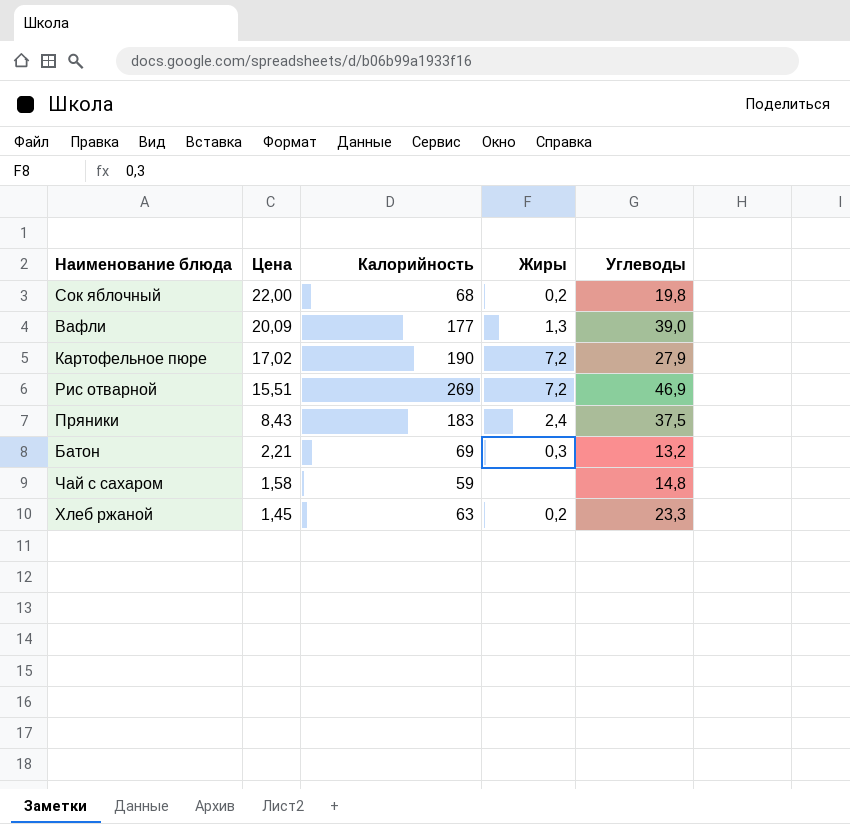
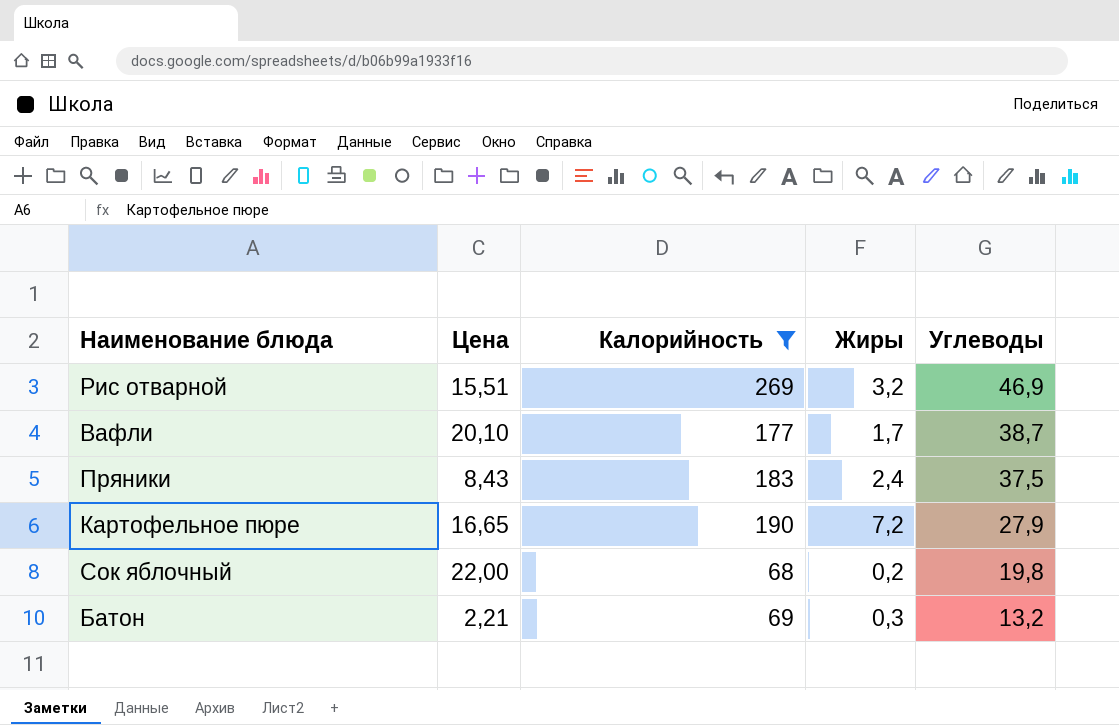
filter: none -> Калорийность >= 68
row order: Цена descending -> Углеводы descending
Рис отварной | Жиры: 7,2 -> 3,2
Вафли | Цена: 20,09 -> 20,10
Вафли | Жиры: 1,3 -> 1,7
Вафли | Углеводы: 39,0 -> 38,7
Картофельное пюре | Цена: 17,02 -> 16,65

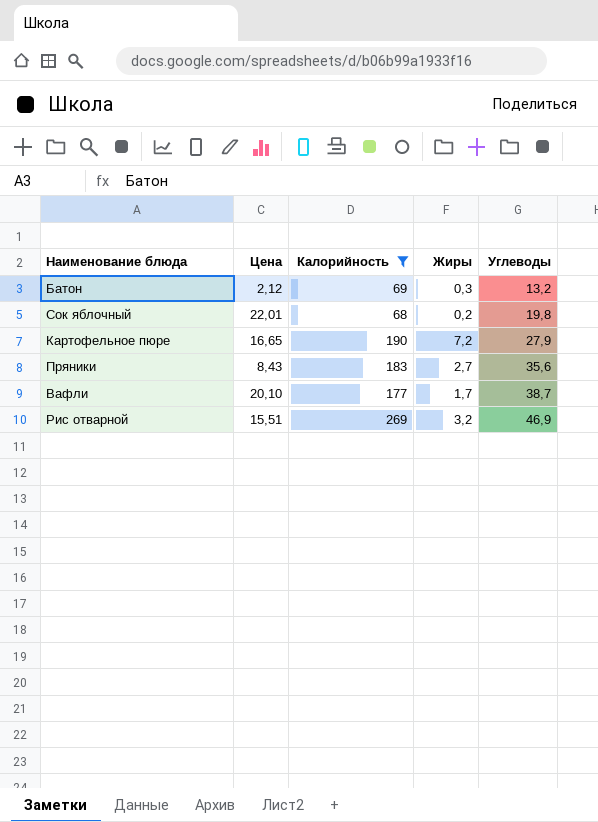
row order: Углеводы descending -> Углеводы ascending
Батон | Цена: 2,21 -> 2,12
Сок яблочный | Цена: 22,00 -> 22,01
Пряники | Жиры: 2,4 -> 2,7
Пряники | Углеводы: 37,5 -> 35,6

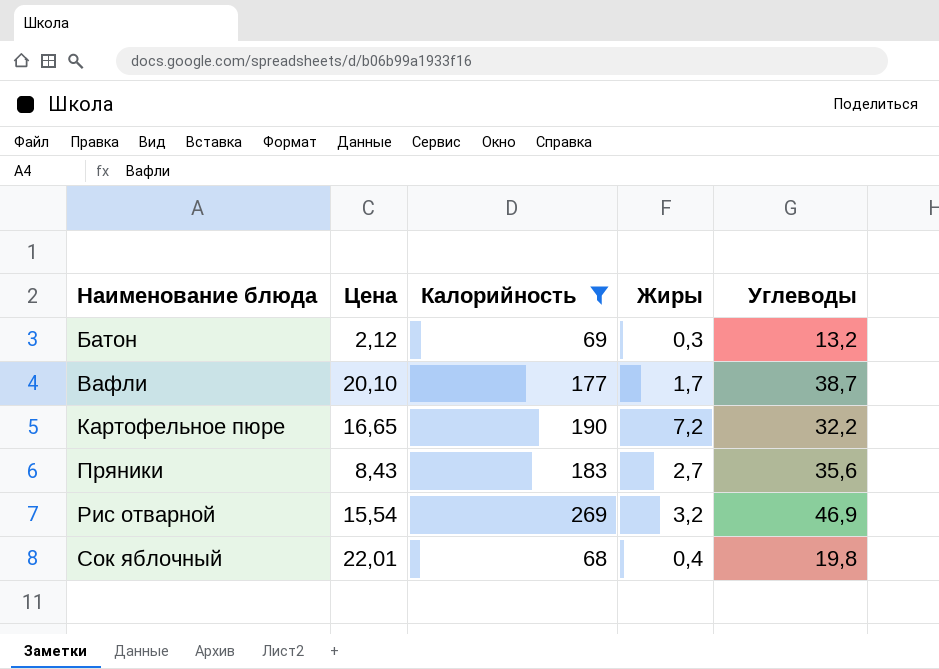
row order: Углеводы ascending -> Наименование блюда ascending
Картофельное пюре | Углеводы: 27,9 -> 32,2
Рис отварной | Цена: 15,51 -> 15,54
Сок яблочный | Жиры: 0,2 -> 0,4

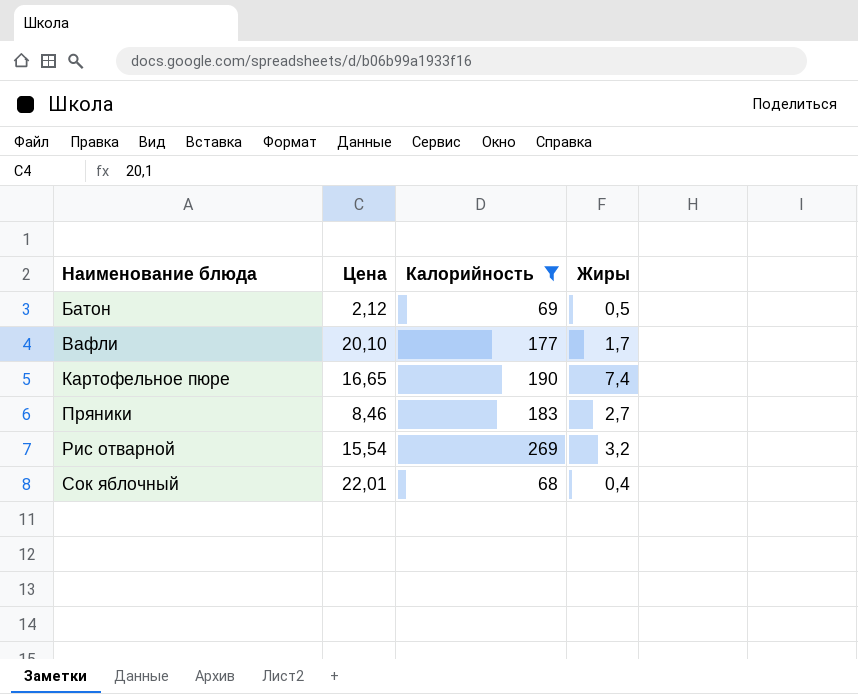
column Углеводы | position: 5 -> none
Батон | Жиры: 0,3 -> 0,5
Картофельное пюре | Жиры: 7,2 -> 7,4
Пряники | Цена: 8,43 -> 8,46

